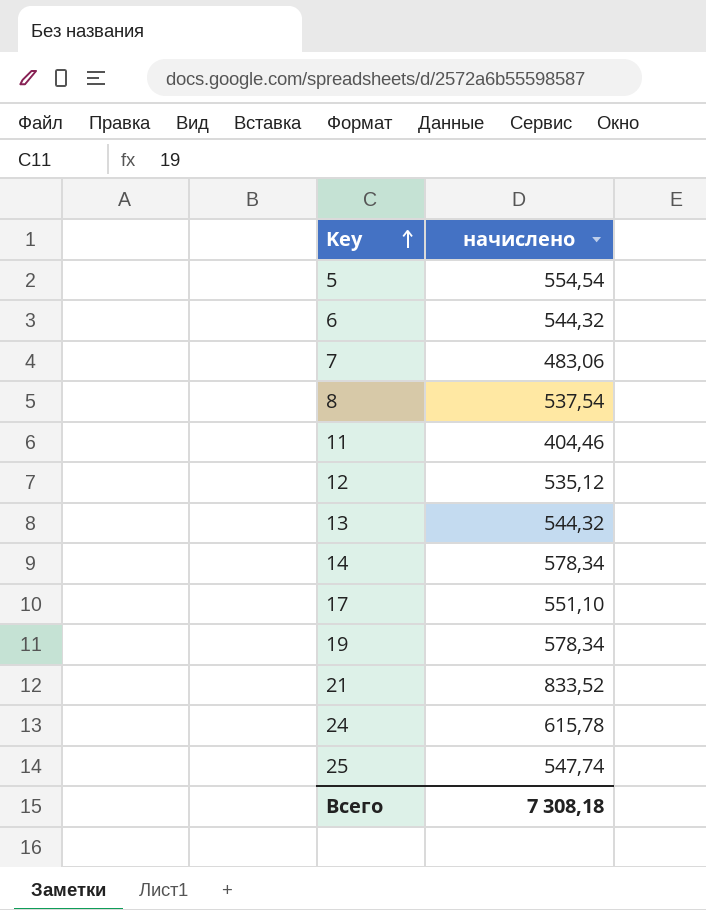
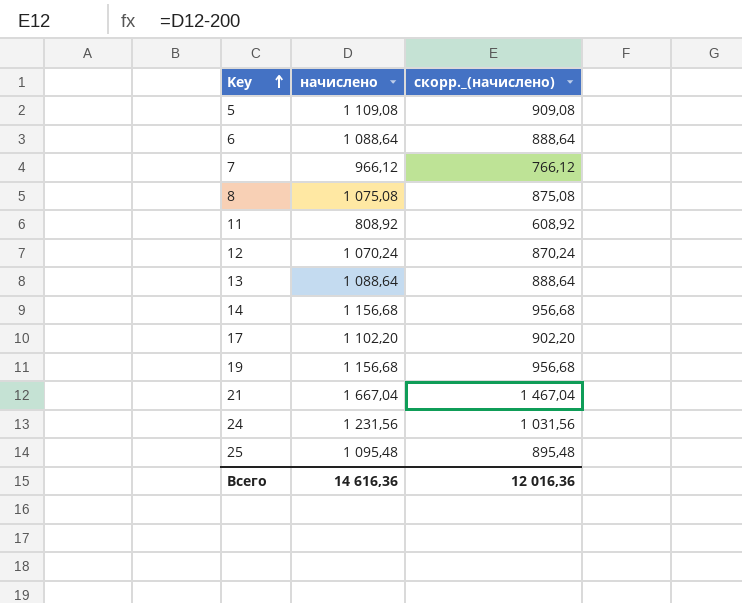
column скорр._(начислено) | formula: none -> [начислено] - 200
5 | начислено: 554,54 -> 1 109,08
6 | начислено: 544,32 -> 1 088,64
7 | начислено: 483,06 -> 966,12
8 | начислено: 537,54 -> 1 075,08
11 | начислено: 404,46 -> 808,92
12 | начислено: 535,12 -> 1 070,24
13 | начислено: 544,32 -> 1 088,64
14 | начислено: 578,34 -> 1 156,68
17 | начислено: 551,10 -> 1 102,20
19 | начислено: 578,34 -> 1 156,68
21 | начислено: 833,52 -> 1 667,04
24 | начислено: 615,78 -> 1 231,56
25 | начислено: 547,74 -> 1 095,48
Всего | начислено: 7 308,18 -> 14 616,36

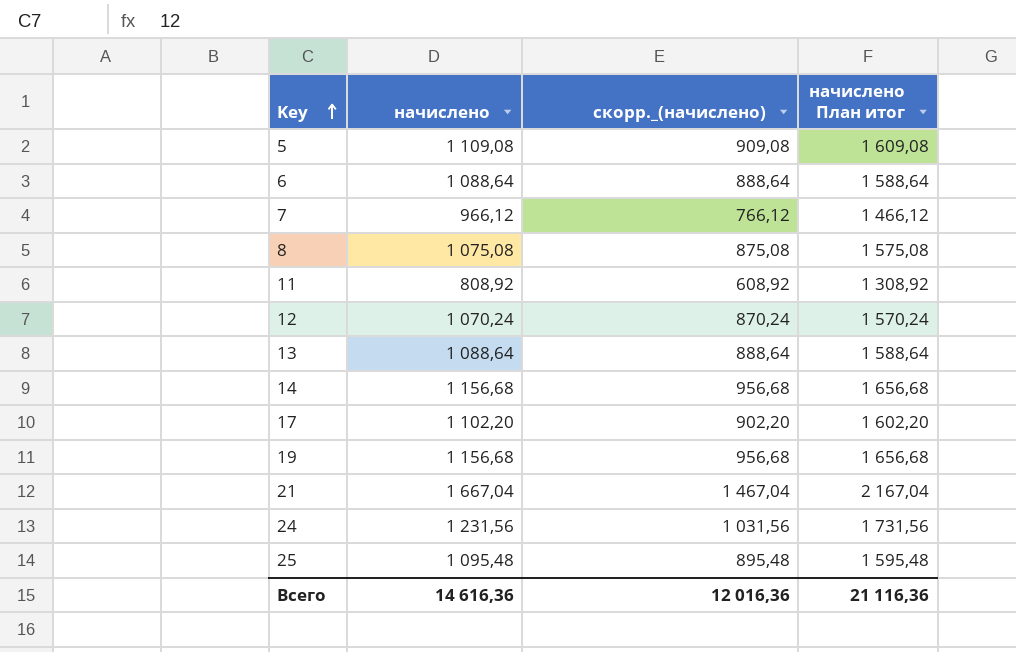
column начислено План итог | formula: none -> [начислено] + 500

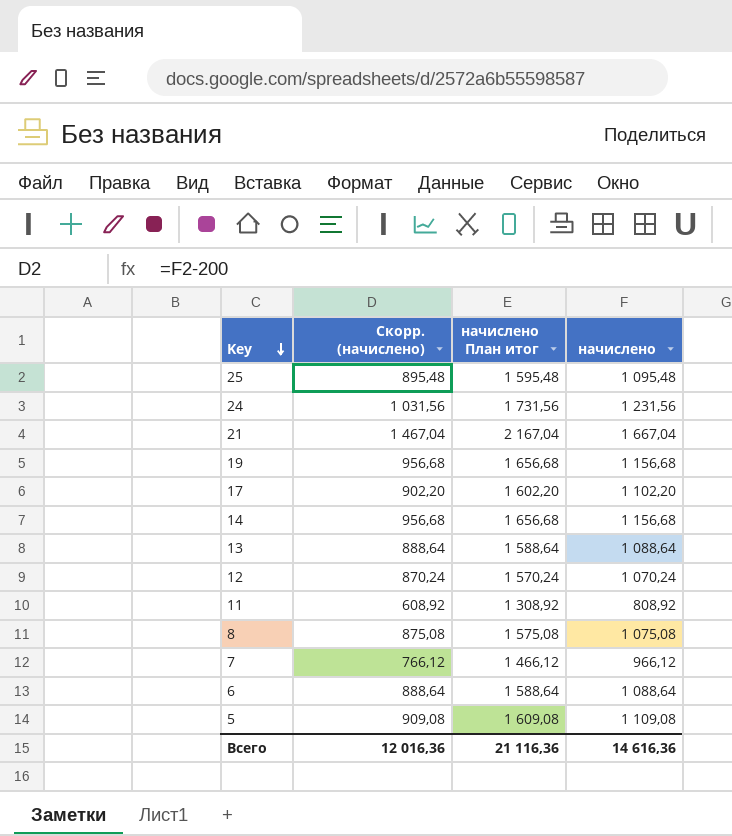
row order: Key ascending -> Key descending
column name: скорр._(начислено) -> Скорр. (начислено)
column начислено | position: 2 -> 4

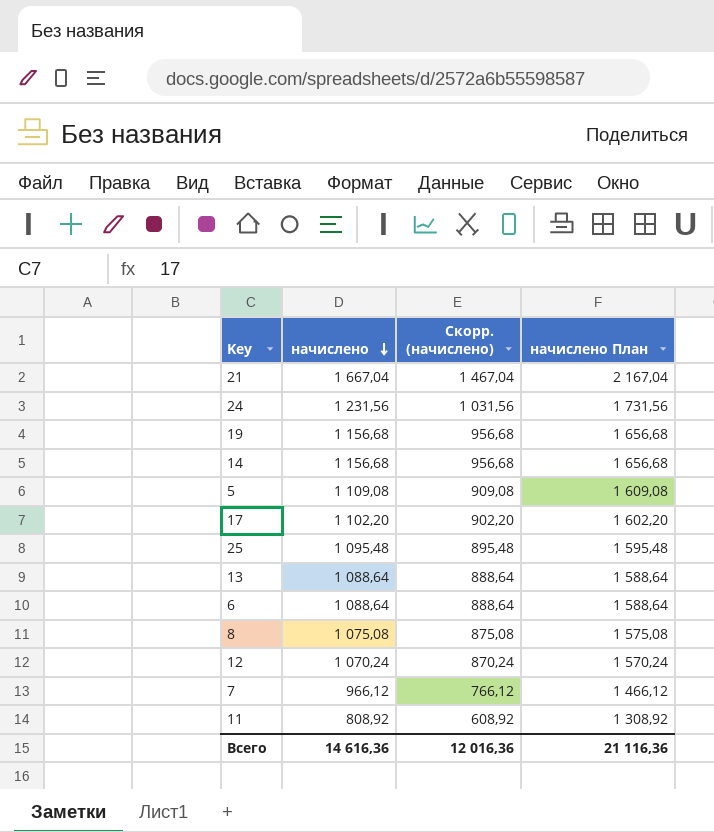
row order: Key descending -> начислено descending
column начислено | position: 4 -> 2
column name: начислено План итог -> начислено План

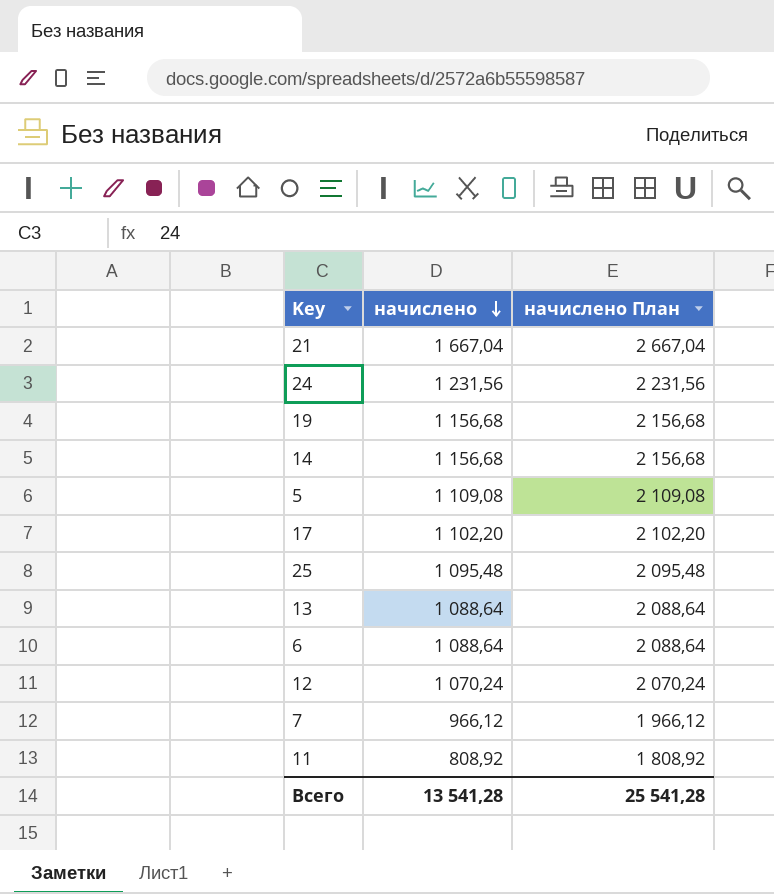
column Скорр. (начислено) | formula: [начислено] - 200 -> none
column начислено План | formula: [начислено] + 500 -> [начислено] + 1000
row 8: 1 075,08 | 875,08 | 1 575,08 -> none
Всего | начислено: 14 616,36 -> 13 541,28
Всего | начислено План: 21 116,36 -> 25 541,28

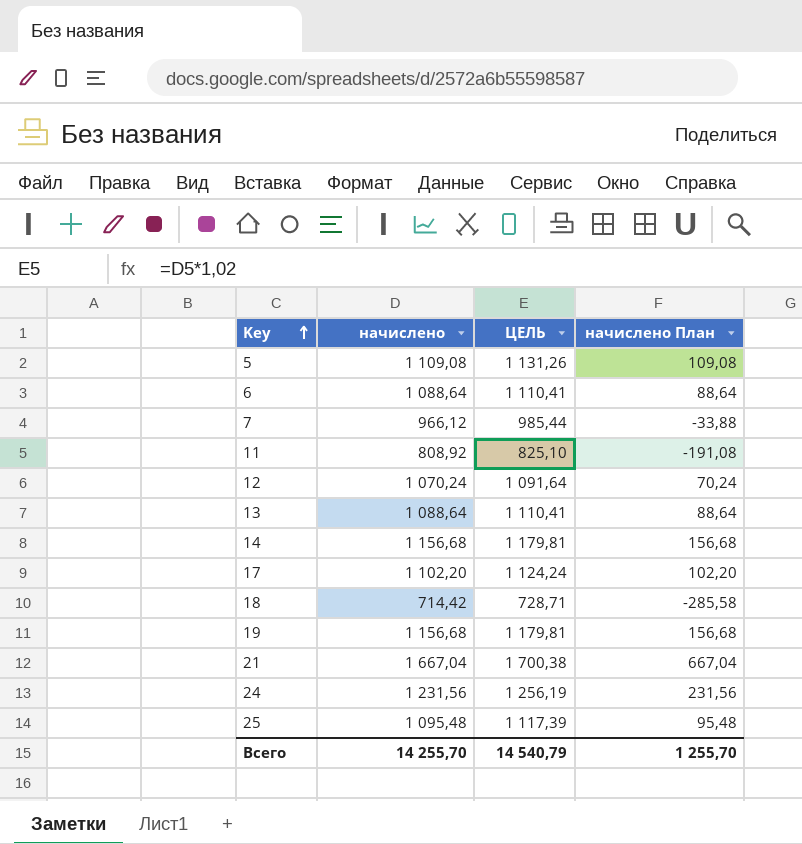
row order: начислено descending -> Key ascending
column ЦЕЛЬ | formula: none -> [начислено] * 1,02
column начислено План | formula: [начислено] + 1000 -> [начислено] - 1000
row 18: none -> 714,42 | 728,71 | -285,58
Всего | начислено: 13 541,28 -> 14 255,70
Всего | начислено План: 25 541,28 -> 1 255,70

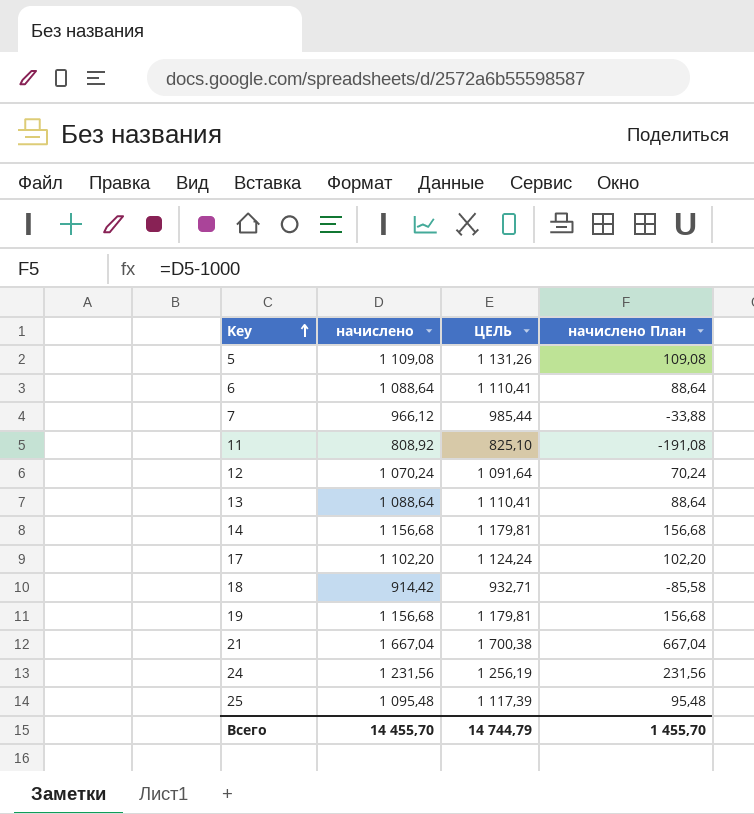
18 | начислено: 714,42 -> 914,42
18 | ЦЕЛЬ: 728,71 -> 932,71
18 | начислено План: -285,58 -> -85,58
Всего | начислено: 14 255,70 -> 14 455,70
Всего | ЦЕЛЬ: 14 540,79 -> 14 744,79
Всего | начислено План: 1 255,70 -> 1 455,70

